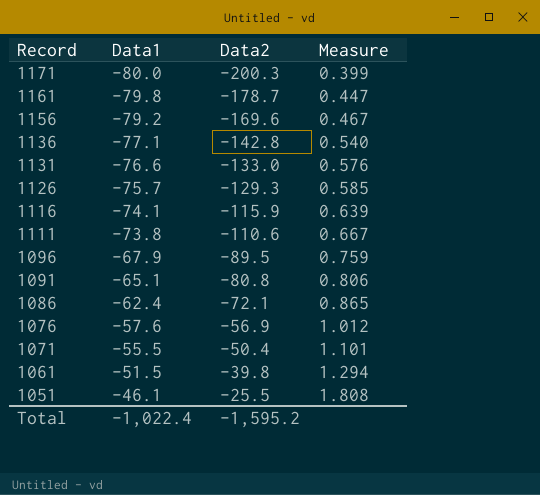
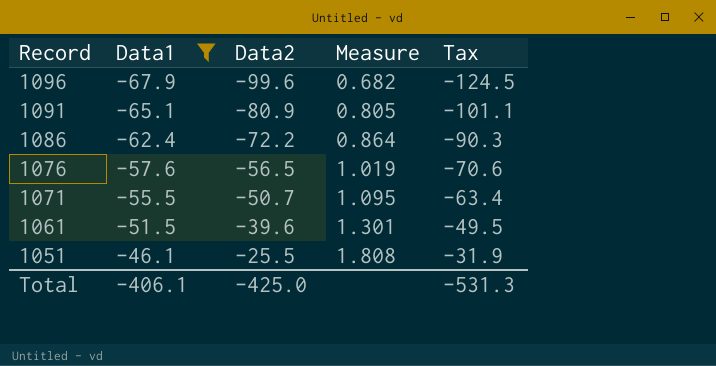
filter: none -> Data1 >= -67.9
column Tax | formula: none -> [Data2] * 1.25
1096 | Data2: -89.5 -> -99.6
1096 | Measure: 0.759 -> 0.682
1091 | Data2: -80.8 -> -80.9
1091 | Measure: 0.806 -> 0.805
1086 | Data2: -72.1 -> -72.2
1086 | Measure: 0.865 -> 0.864
1076 | Data2: -56.9 -> -56.5
1076 | Measure: 1.012 -> 1.019
1071 | Data2: -50.4 -> -50.7
1071 | Measure: 1.101 -> 1.095
1061 | Data2: -39.8 -> -39.6
1061 | Measure: 1.294 -> 1.301
Total | Data1: -1,022.4 -> -406.1
Total | Data2: -1,595.2 -> -425.0

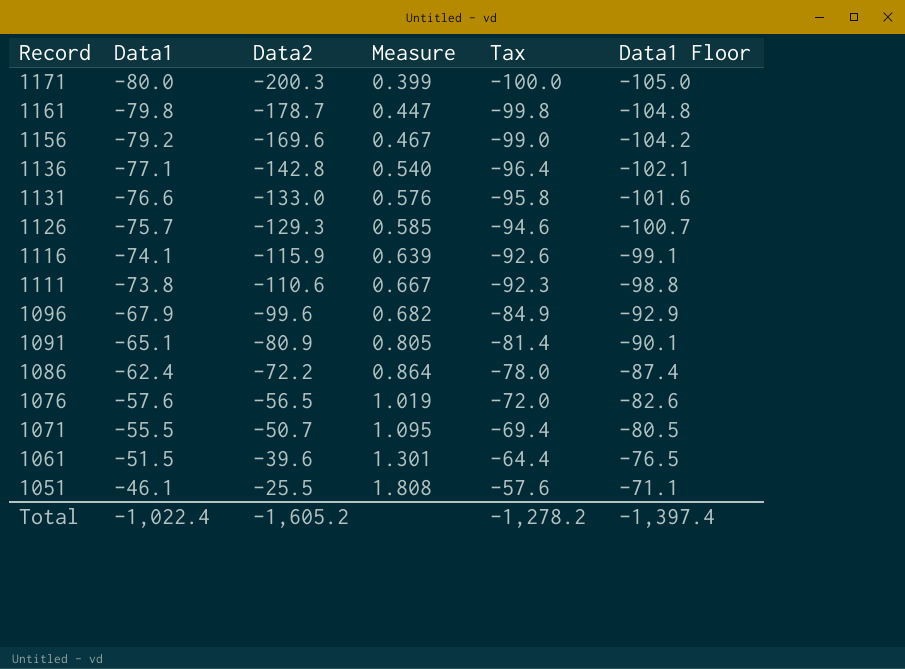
filter: Data1 >= -67.9 -> none
column Tax | formula: [Data2] * 1.25 -> [Data1] * 1.25
column Data1 Floor | formula: none -> [Data1] - 25
Total | Data1: -406.1 -> -1,022.4
Total | Data2: -425.0 -> -1,605.2
Total | Tax: -531.3 -> -1,278.2

